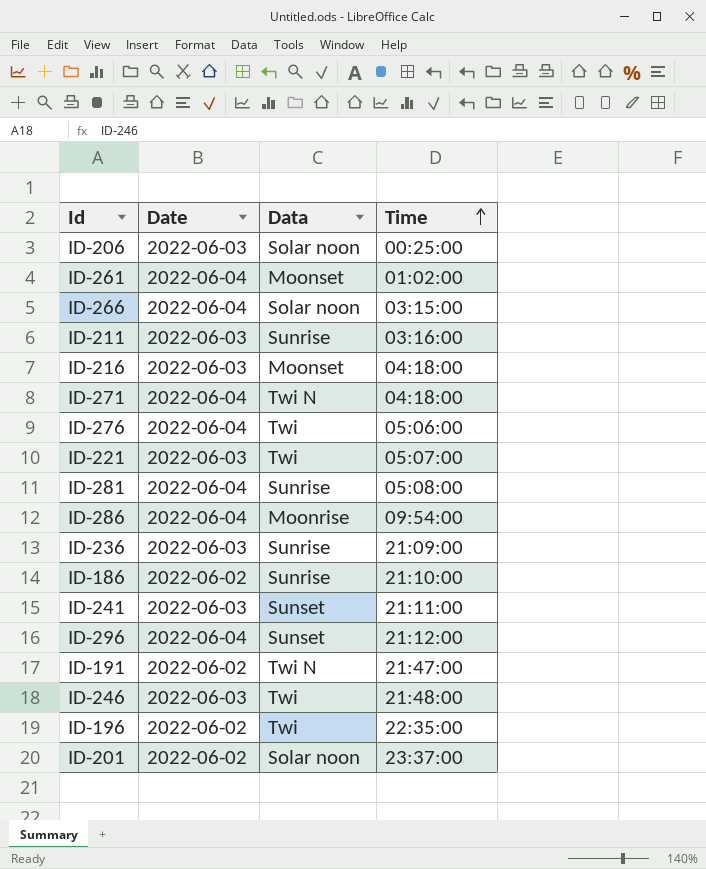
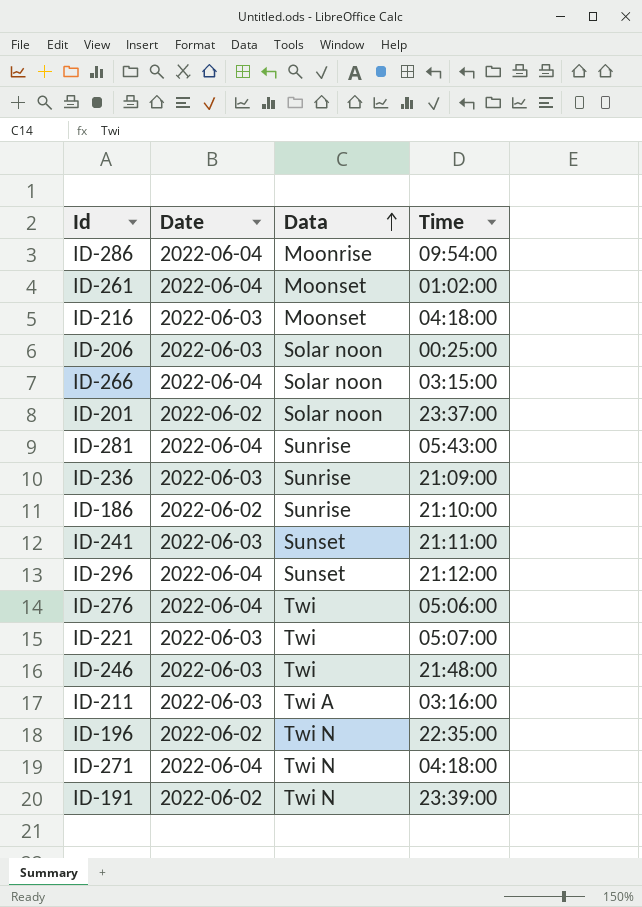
row order: Time ascending -> Data ascending
ID-281 | Time: 05:08:00 -> 05:43:00
ID-211 | Data: Sunrise -> Twi A
ID-196 | Data: Twi -> Twi N
ID-191 | Time: 21:47:00 -> 23:39:00

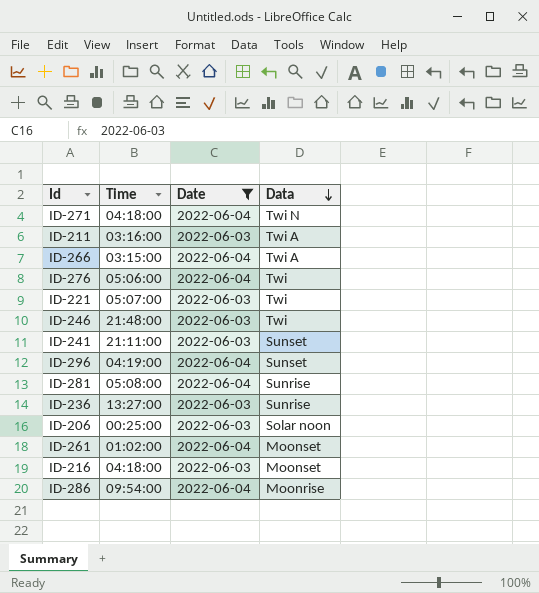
filter: none -> Date != 2022-06-02
row order: Data ascending -> Data descending
column Time | position: 4 -> 2
ID-266 | Data: Solar noon -> Twi A
ID-296 | Time: 21:12:00 -> 04:19:00
ID-281 | Time: 05:43:00 -> 05:08:00
ID-236 | Time: 21:09:00 -> 13:27:00

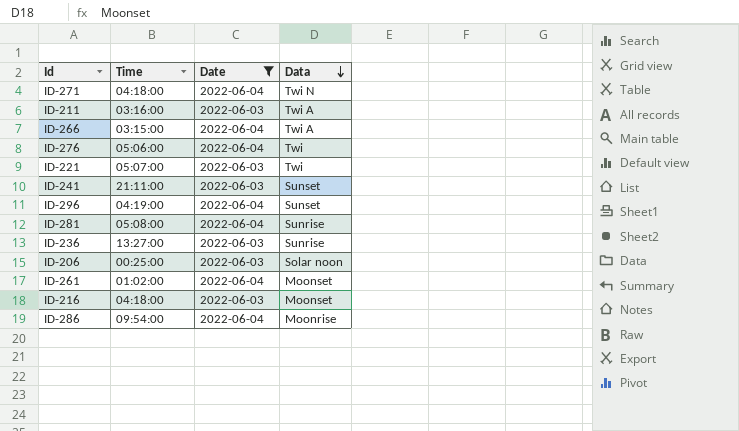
row ID-246: 21:48:00 | 2022-06-03 | Twi -> none

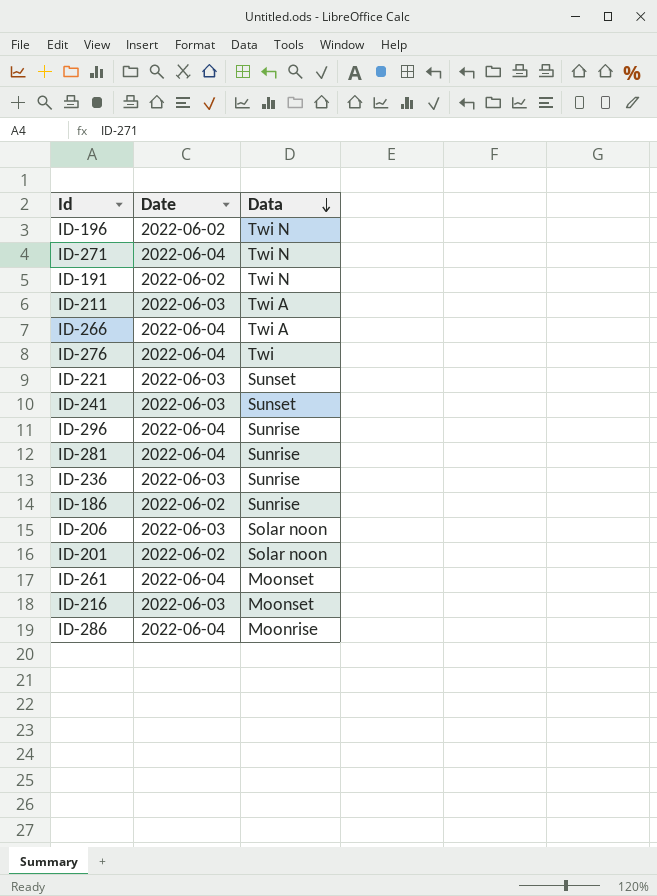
filter: Date != 2022-06-02 -> none
column Time | position: 2 -> none
ID-221 | Data: Twi -> Sunset
ID-296 | Data: Sunset -> Sunrise

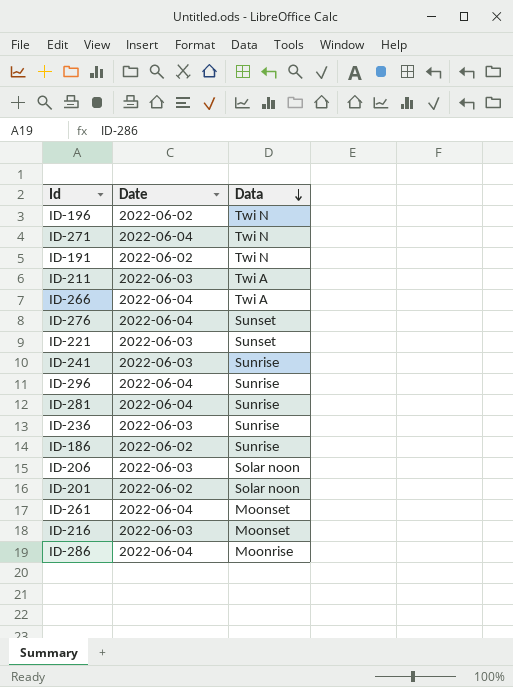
ID-276 | Data: Twi -> Sunset
ID-241 | Data: Sunset -> Sunrise

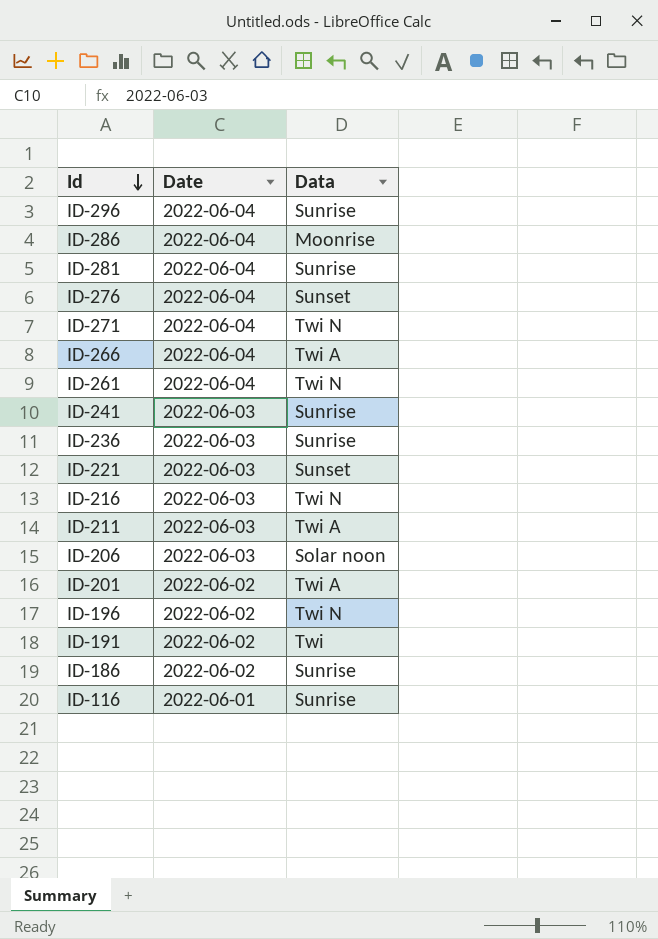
row order: Data descending -> Id descending
ID-261 | Data: Moonset -> Twi N
ID-216 | Data: Moonset -> Twi N
ID-201 | Data: Solar noon -> Twi A
ID-191 | Data: Twi N -> Twi
row ID-116: none -> 2022-06-01 | Sunrise

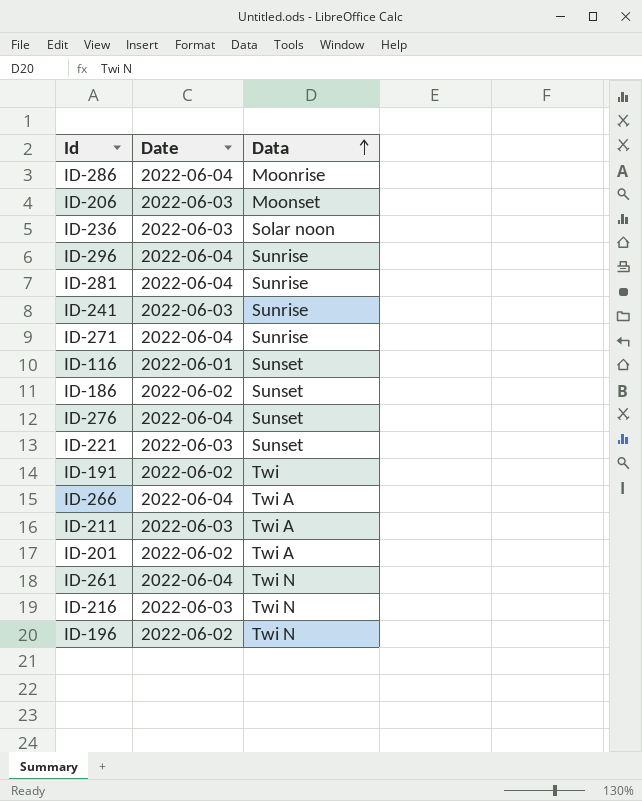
row order: Id descending -> Data ascending
ID-206 | Data: Solar noon -> Moonset
ID-236 | Data: Sunrise -> Solar noon
ID-271 | Data: Twi N -> Sunrise
ID-116 | Data: Sunrise -> Sunset
ID-186 | Data: Sunrise -> Sunset

